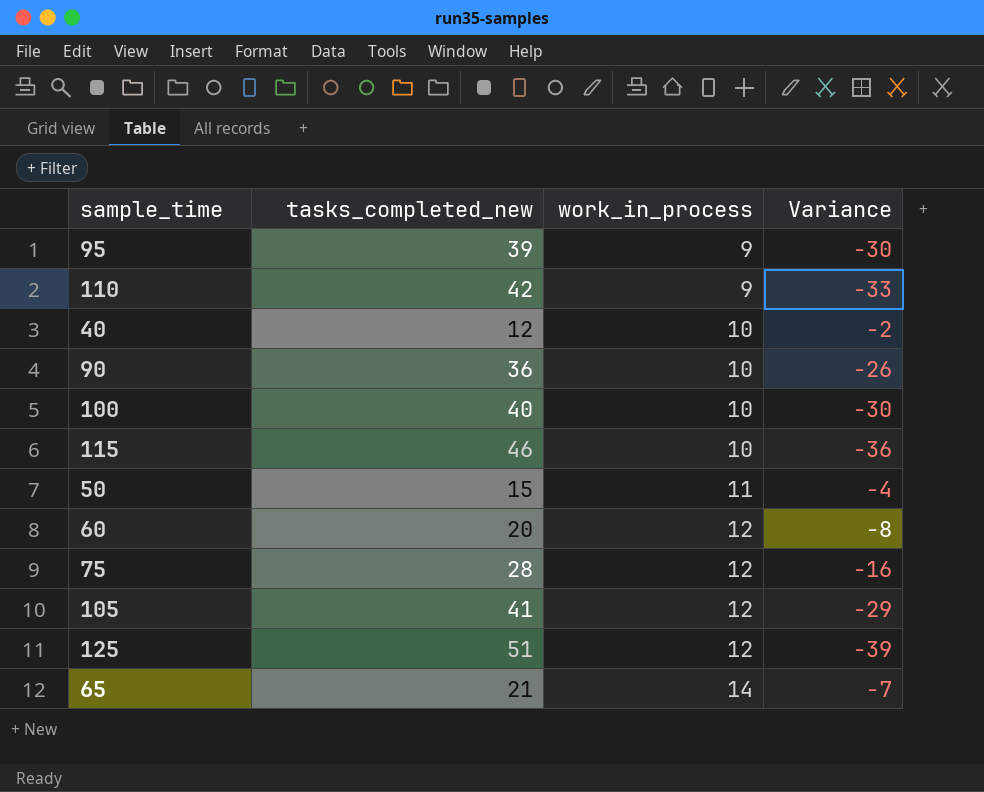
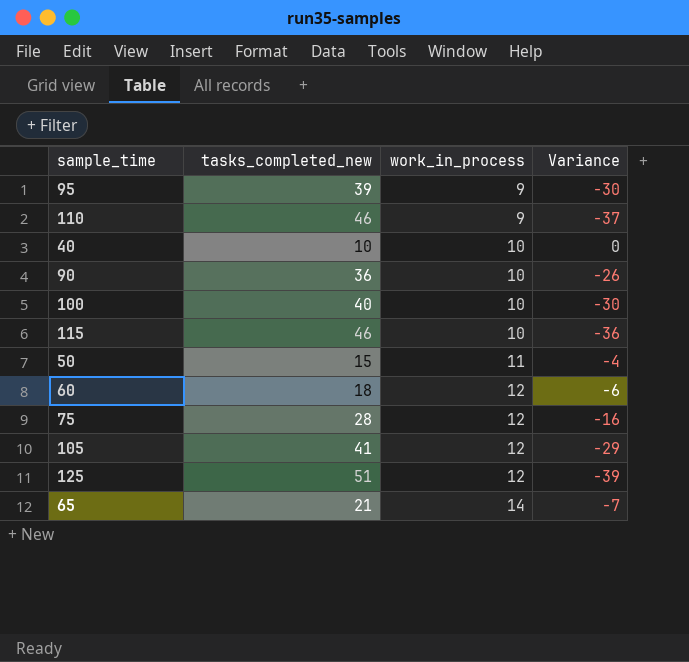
110 | tasks_completed_new: 42 -> 46
110 | Variance: -33 -> -37
40 | tasks_completed_new: 12 -> 10
40 | Variance: -2 -> 0
60 | tasks_completed_new: 20 -> 18
60 | Variance: -8 -> -6

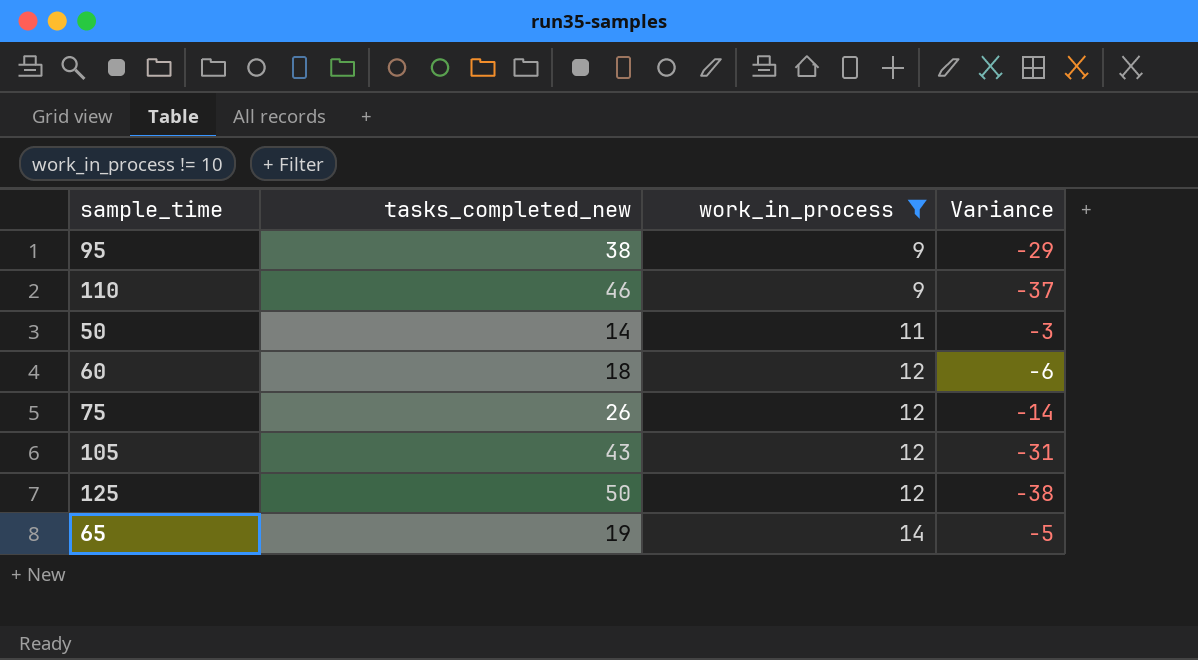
filter: none -> work_in_process != 10
95 | tasks_completed_new: 39 -> 38
95 | Variance: -30 -> -29
50 | tasks_completed_new: 15 -> 14
50 | Variance: -4 -> -3
75 | tasks_completed_new: 28 -> 26
75 | Variance: -16 -> -14
105 | tasks_completed_new: 41 -> 43
105 | Variance: -29 -> -31
125 | tasks_completed_new: 51 -> 50
125 | Variance: -39 -> -38
65 | tasks_completed_new: 21 -> 19
65 | Variance: -7 -> -5

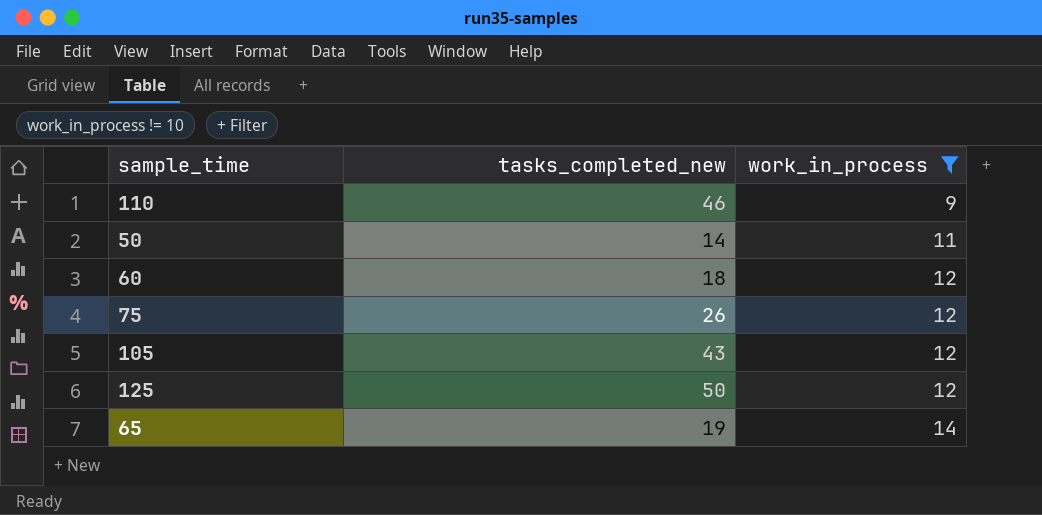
column Variance | formula: [work_in_process] - [tasks_completed_new] -> none
row 95: 38 | 9 | -29 -> none

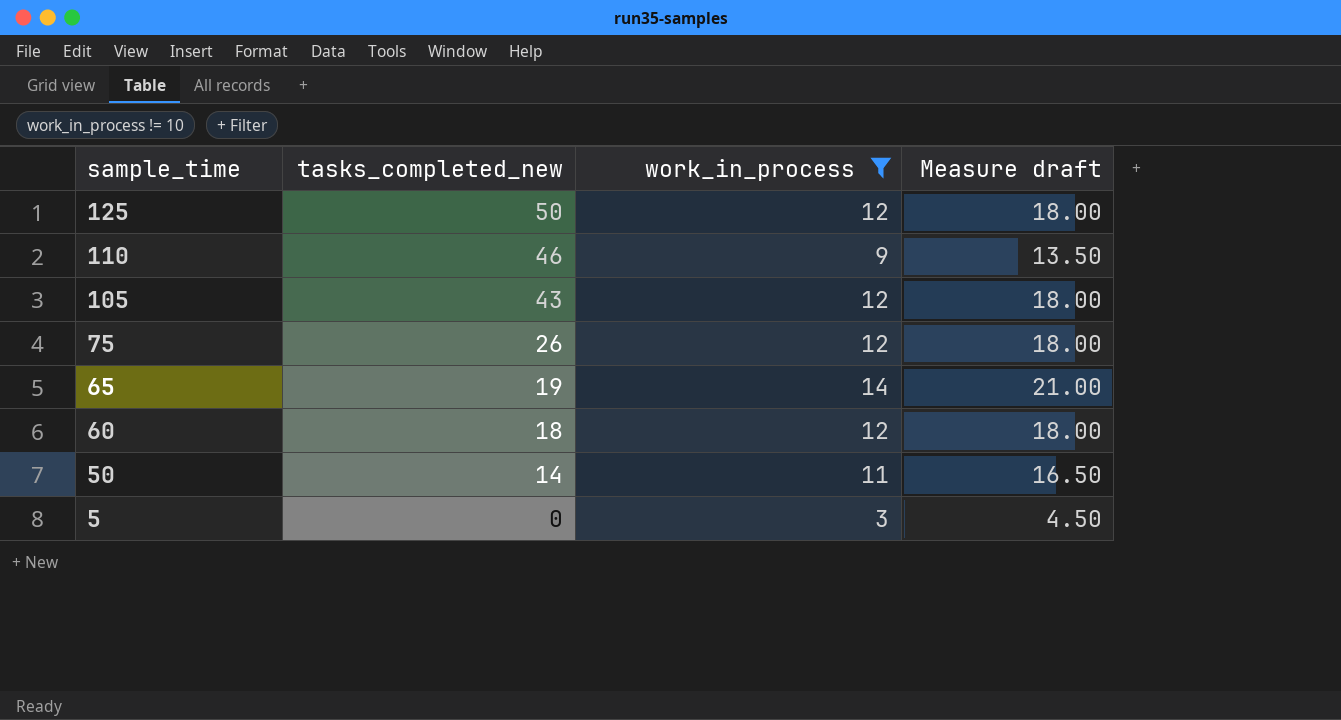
row order: work_in_process ascending -> sample_time descending
column Measure draft | formula: none -> [work_in_process] * 1.5
row 5: none -> 0 | 3 | 4.50

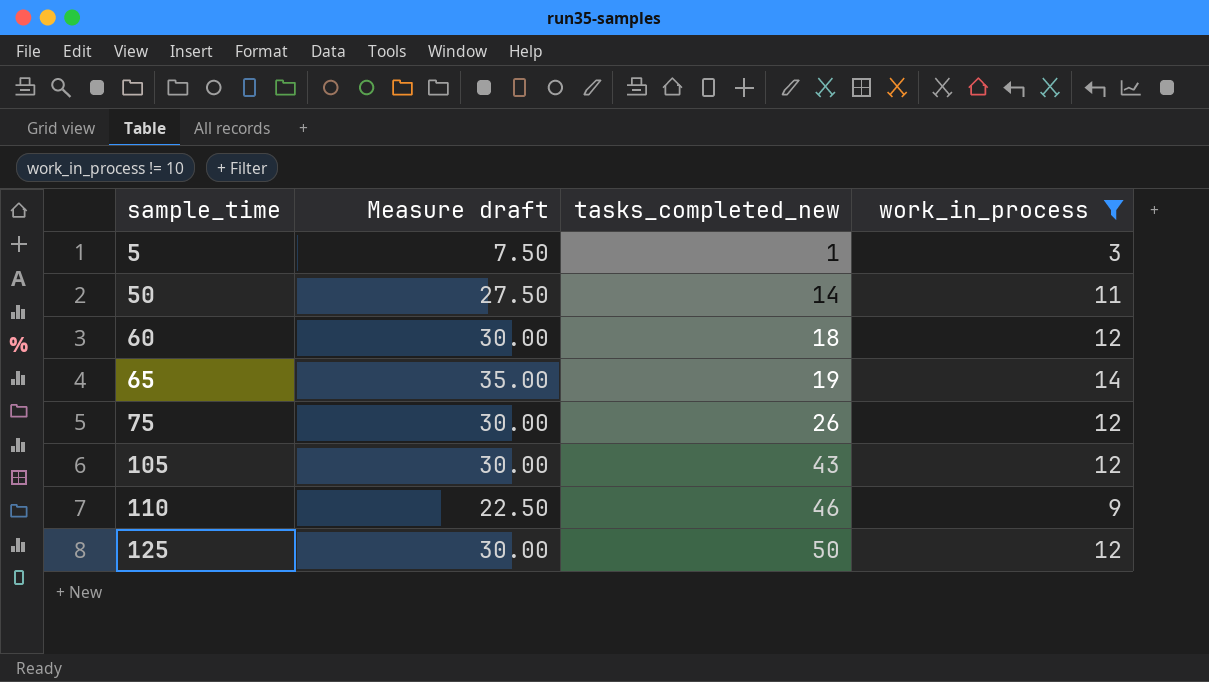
row order: sample_time descending -> sample_time ascending
column Measure draft | formula: [work_in_process] * 1.5 -> [work_in_process] * 2.5
column Measure draft | position: 4 -> 2
5 | tasks_completed_new: 0 -> 1

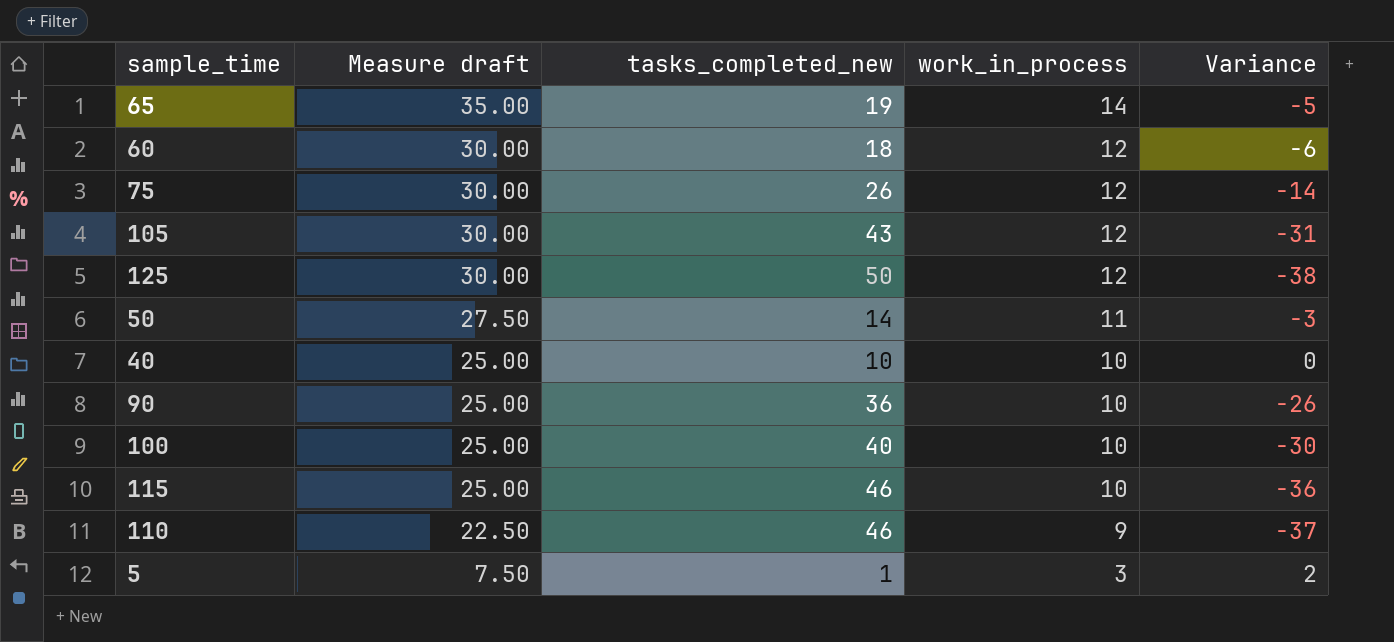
filter: work_in_process != 10 -> none
row order: sample_time ascending -> Measure draft descending
column Variance | formula: none -> [work_in_process] - [tasks_completed_new]

